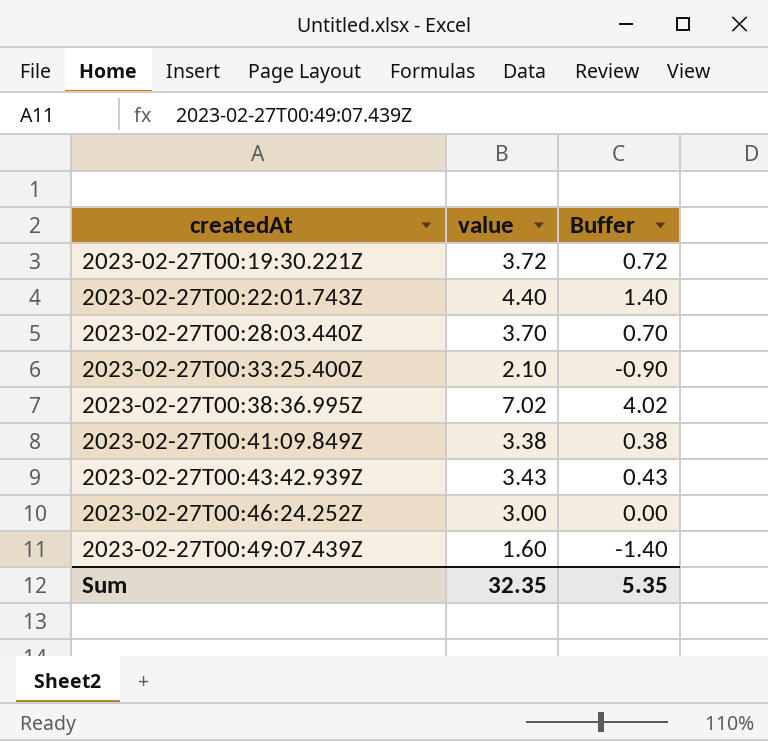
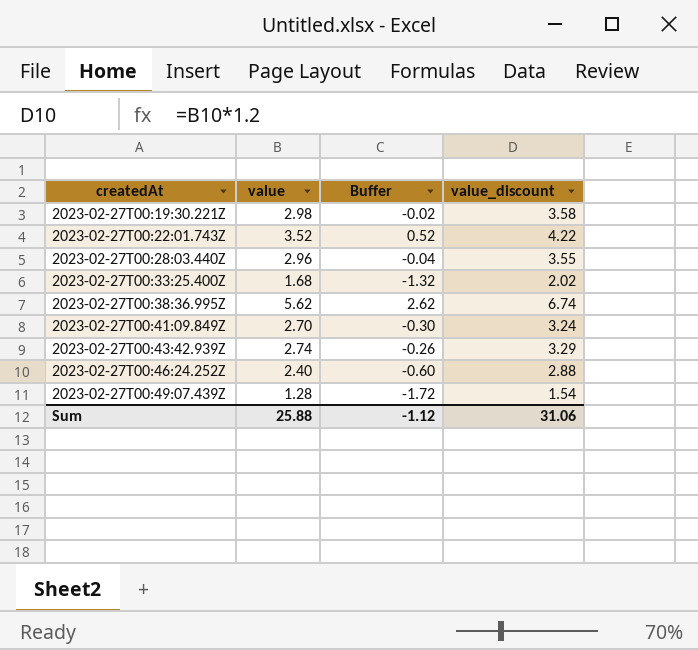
column value_discount | formula: none -> [value] * 1.2
2023-02-27T00:19:30.221Z | value: 3.72 -> 2.98
2023-02-27T00:19:30.221Z | Buffer: 0.72 -> -0.02
2023-02-27T00:22:01.743Z | value: 4.40 -> 3.52
2023-02-27T00:22:01.743Z | Buffer: 1.40 -> 0.52
2023-02-27T00:28:03.440Z | value: 3.70 -> 2.96
2023-02-27T00:28:03.440Z | Buffer: 0.70 -> -0.04
2023-02-27T00:33:25.400Z | value: 2.10 -> 1.68
2023-02-27T00:33:25.400Z | Buffer: -0.90 -> -1.32
2023-02-27T00:38:36.995Z | value: 7.02 -> 5.62
2023-02-27T00:38:36.995Z | Buffer: 4.02 -> 2.62
2023-02-27T00:41:09.849Z | value: 3.38 -> 2.70
2023-02-27T00:41:09.849Z | Buffer: 0.38 -> -0.30
2023-02-27T00:43:42.939Z | value: 3.43 -> 2.74
2023-02-27T00:43:42.939Z | Buffer: 0.43 -> -0.26
2023-02-27T00:46:24.252Z | value: 3.00 -> 2.40
2023-02-27T00:46:24.252Z | Buffer: 0.00 -> -0.60
2023-02-27T00:49:07.439Z | value: 1.60 -> 1.28
2023-02-27T00:49:07.439Z | Buffer: -1.40 -> -1.72
Sum | value: 32.35 -> 25.88
Sum | Buffer: 5.35 -> -1.12

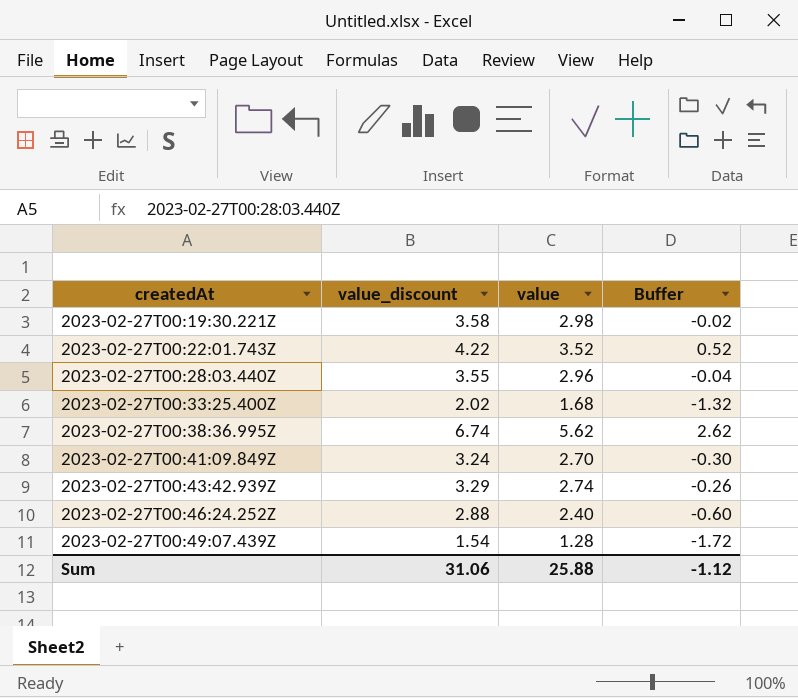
column value_discount | position: 4 -> 2

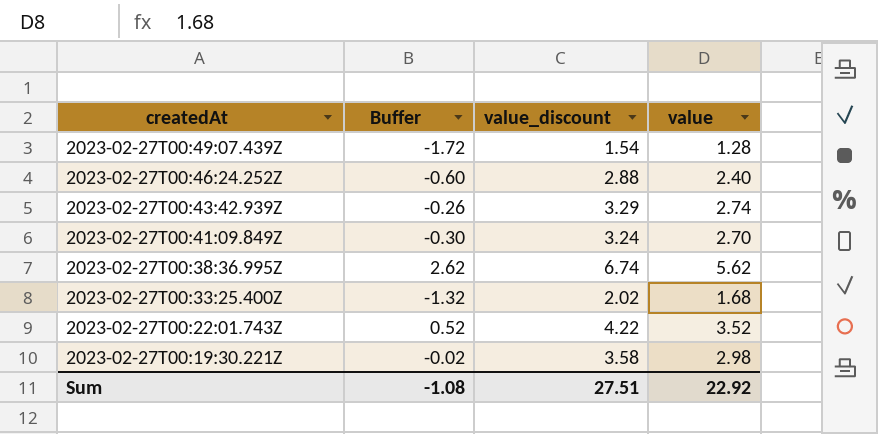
row order: createdAt ascending -> createdAt descending
column Buffer | position: 4 -> 2
row 2023-02-27T00:28:03.440Z: 3.55 | 2.96 | -0.04 -> none
Sum | Buffer: -1.12 -> -1.08
Sum | value_discount: 31.06 -> 27.51
Sum | value: 25.88 -> 22.92

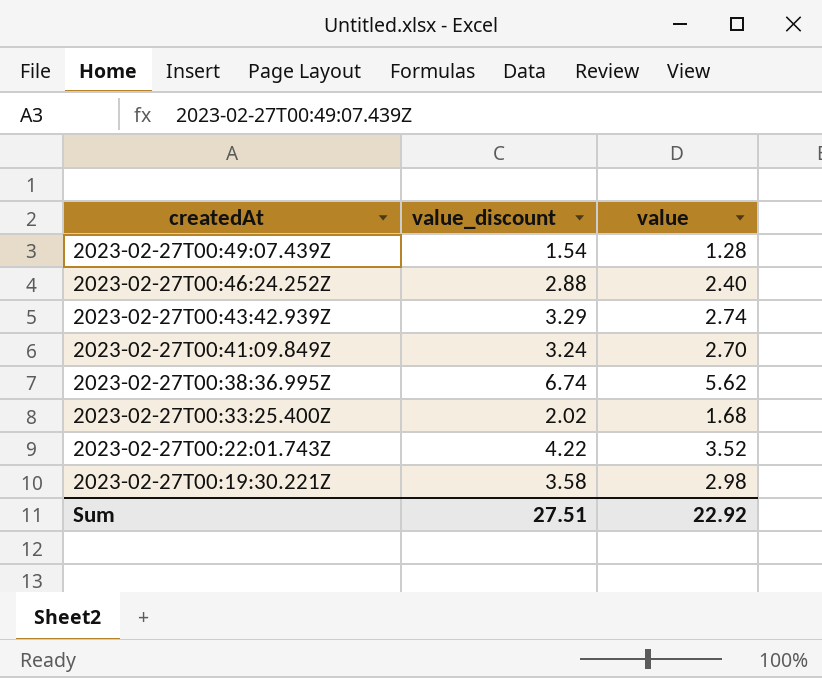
column Buffer | formula: [value] - 3 -> none

